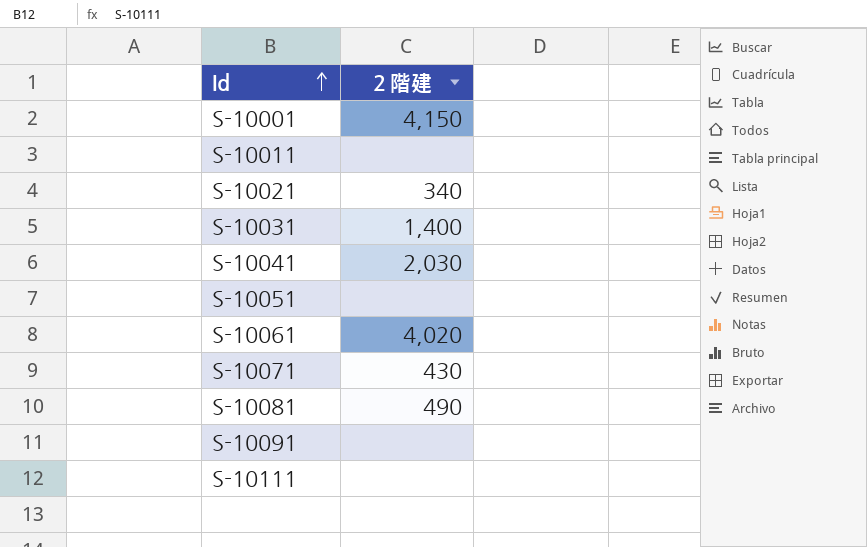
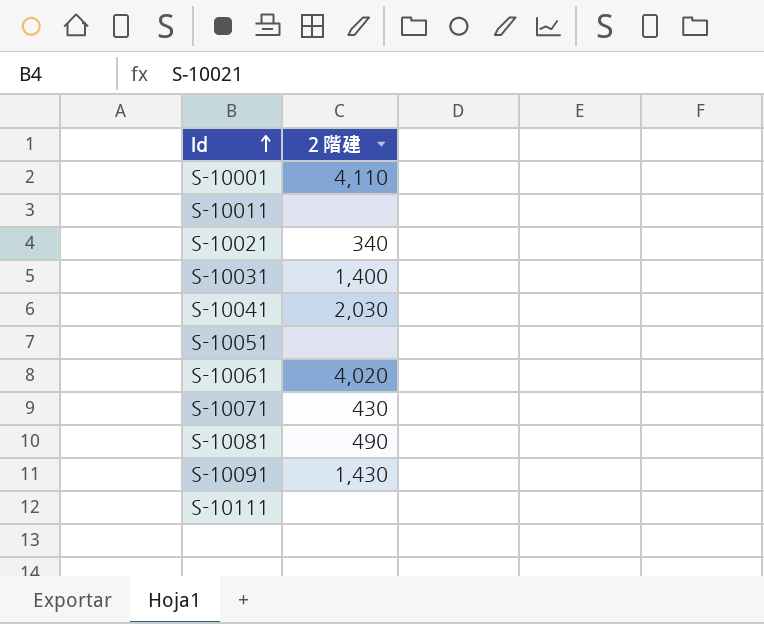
S-10001 | ２階建: 4,150 -> 4,110
S-10091 | ２階建: none -> 1,430

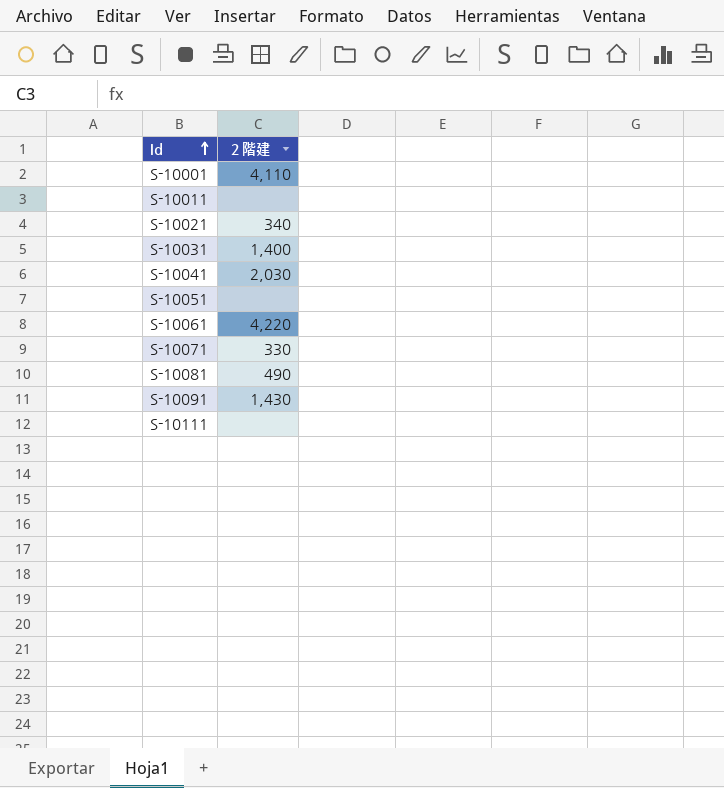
S-10061 | ２階建: 4,020 -> 4,220
S-10071 | ２階建: 430 -> 330

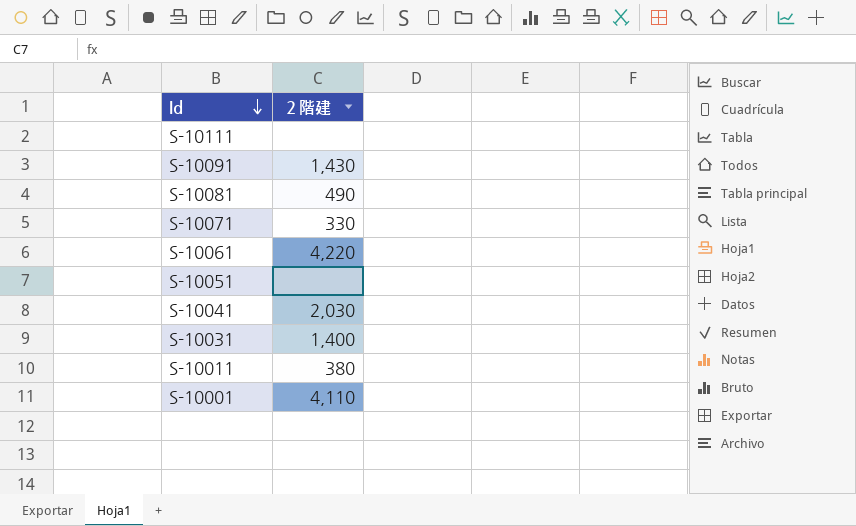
row order: Id ascending -> Id descending
row S-10021: 340 -> none
S-10011 | ２階建: none -> 380

